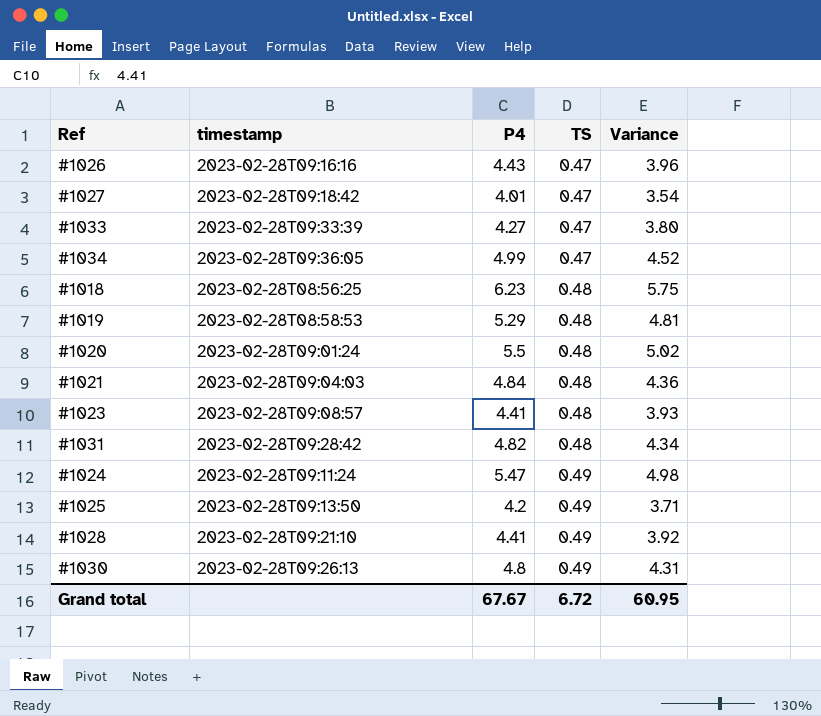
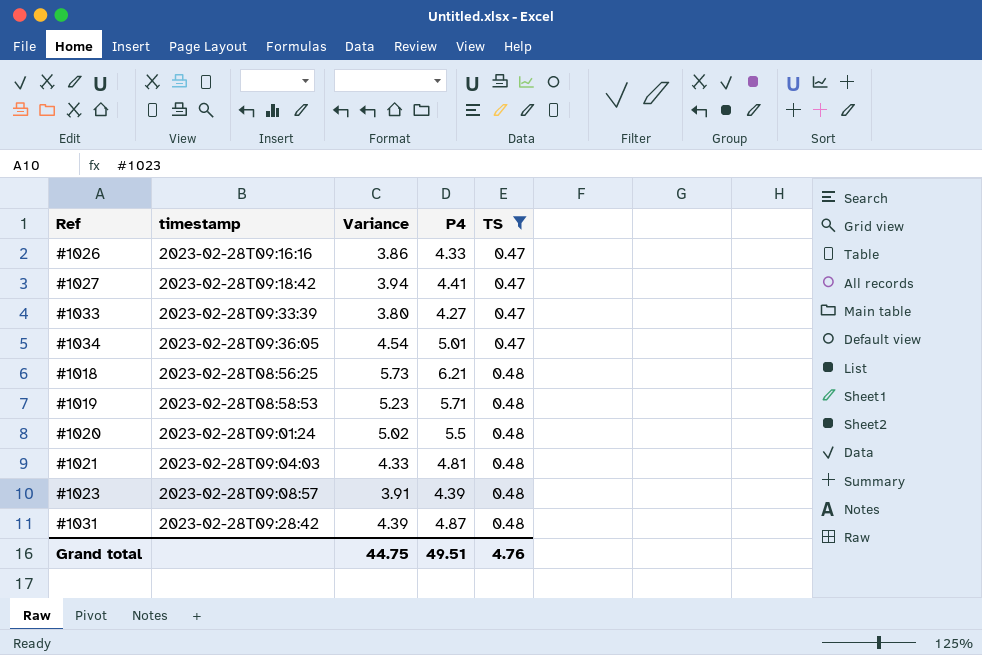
filter: none -> TS != 0.49
column Variance | position: 5 -> 3
#1026 | Variance: 3.96 -> 3.86
#1026 | P4: 4.43 -> 4.33
#1027 | Variance: 3.54 -> 3.94
#1027 | P4: 4.01 -> 4.41
#1034 | Variance: 4.52 -> 4.54
#1034 | P4: 4.99 -> 5.01
#1018 | Variance: 5.75 -> 5.73
#1018 | P4: 6.23 -> 6.21
#1019 | Variance: 4.81 -> 5.23
#1019 | P4: 5.29 -> 5.71
#1021 | Variance: 4.36 -> 4.33
#1021 | P4: 4.84 -> 4.81
#1023 | Variance: 3.93 -> 3.91
#1023 | P4: 4.41 -> 4.39
#1031 | Variance: 4.34 -> 4.39
#1031 | P4: 4.82 -> 4.87
Grand total | Variance: 60.95 -> 44.75
Grand total | P4: 67.67 -> 49.51
Grand total | TS: 6.72 -> 4.76

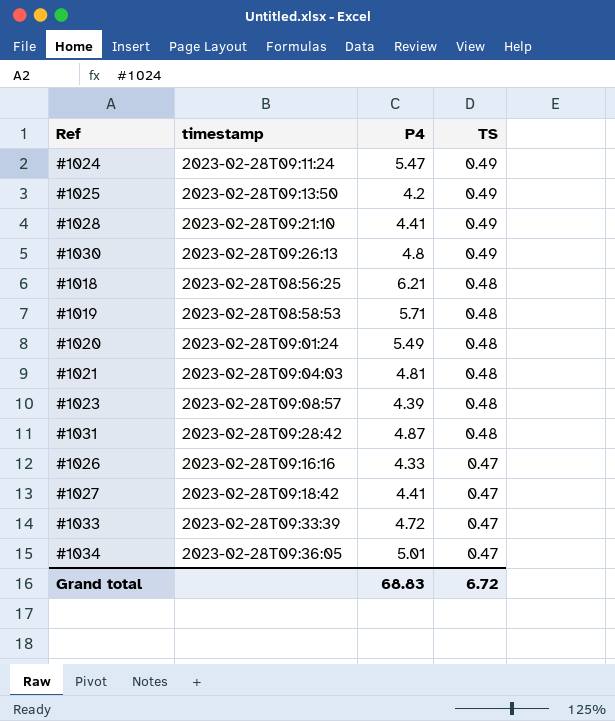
filter: TS != 0.49 -> none
row order: TS ascending -> TS descending
column Variance | formula: [P4] - [TS] -> none
#1020 | P4: 5.5 -> 5.49
#1033 | P4: 4.27 -> 4.72
Grand total | P4: 49.51 -> 68.83
Grand total | TS: 4.76 -> 6.72

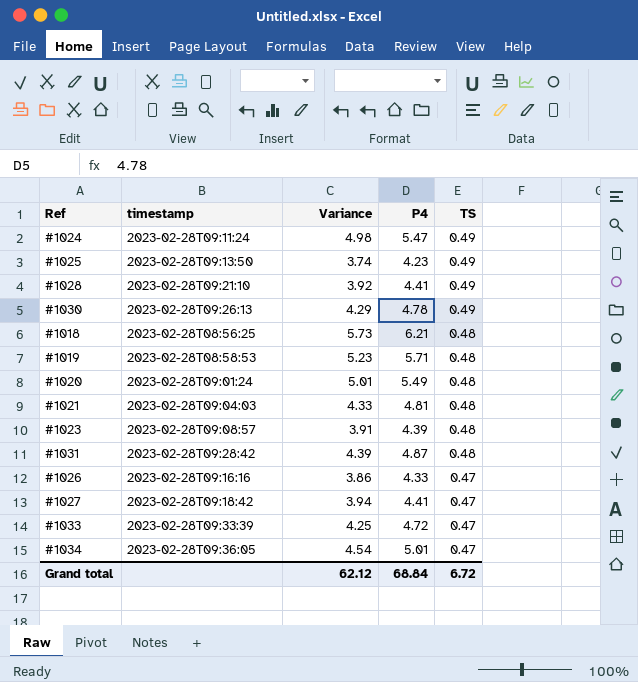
column Variance | formula: none -> [P4] - [TS]
#1025 | P4: 4.2 -> 4.23
#1030 | P4: 4.8 -> 4.78
Grand total | P4: 68.83 -> 68.84

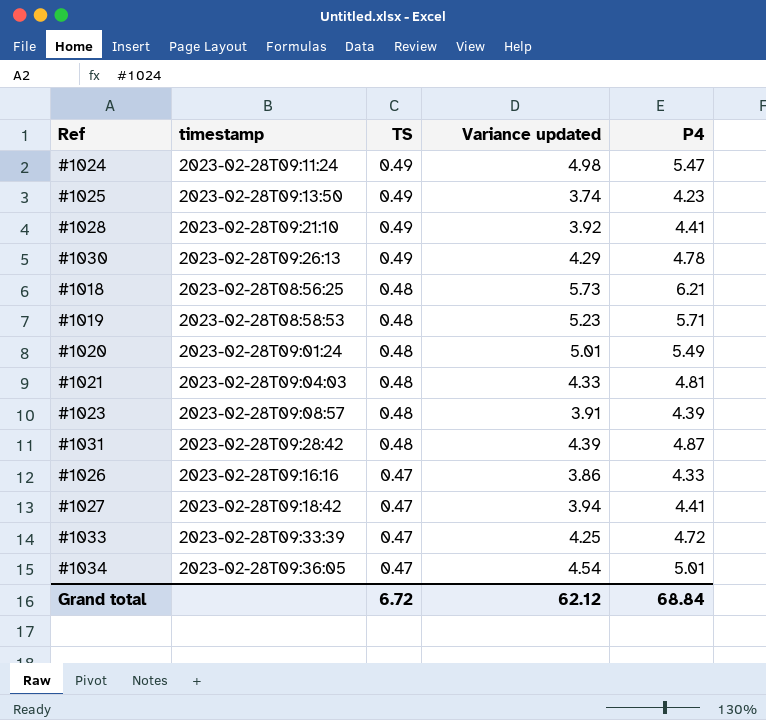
column TS | position: 5 -> 3
column name: Variance -> Variance updated

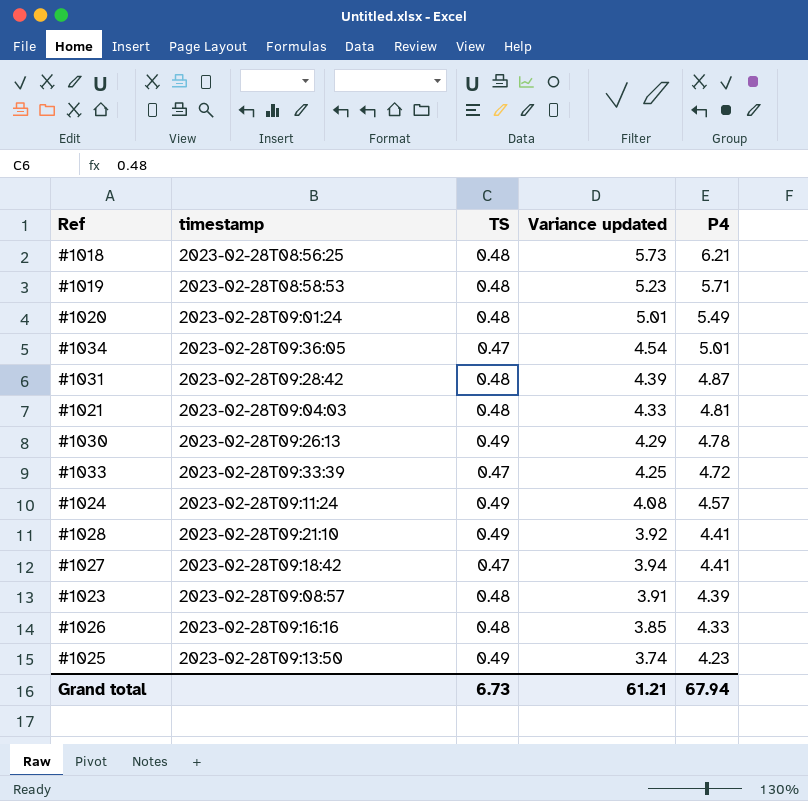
row order: TS descending -> P4 descending
#1024 | Variance updated: 4.98 -> 4.08
#1024 | P4: 5.47 -> 4.57
#1026 | TS: 0.47 -> 0.48
#1026 | Variance updated: 3.86 -> 3.85
Grand total | TS: 6.72 -> 6.73
Grand total | Variance updated: 62.12 -> 61.21
Grand total | P4: 68.84 -> 67.94

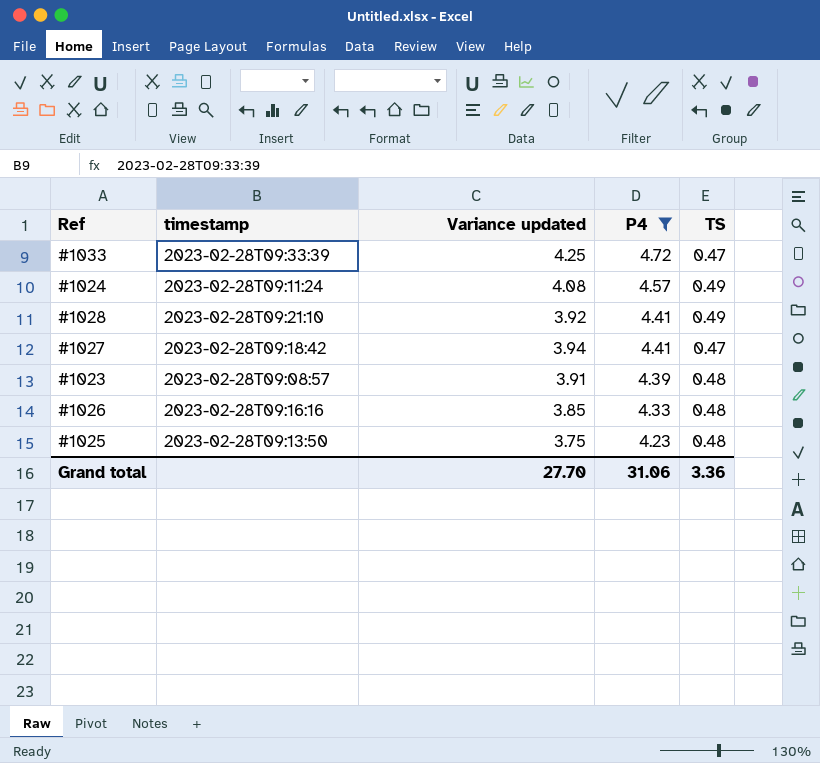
filter: none -> P4 <= 4.72
column TS | position: 3 -> 5
#1025 | Variance updated: 3.74 -> 3.75
#1025 | TS: 0.49 -> 0.48
Grand total | Variance updated: 61.21 -> 27.70
Grand total | P4: 67.94 -> 31.06
Grand total | TS: 6.73 -> 3.36

